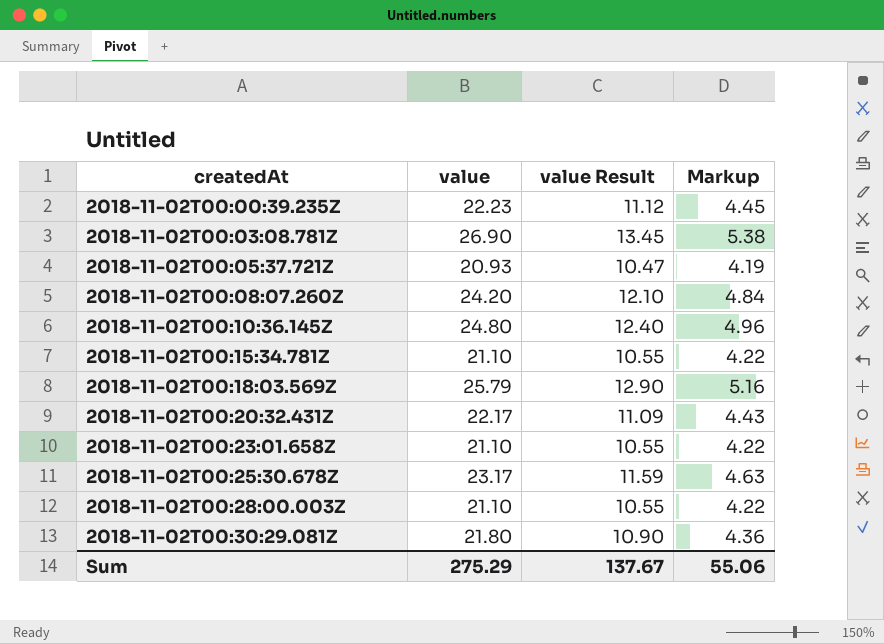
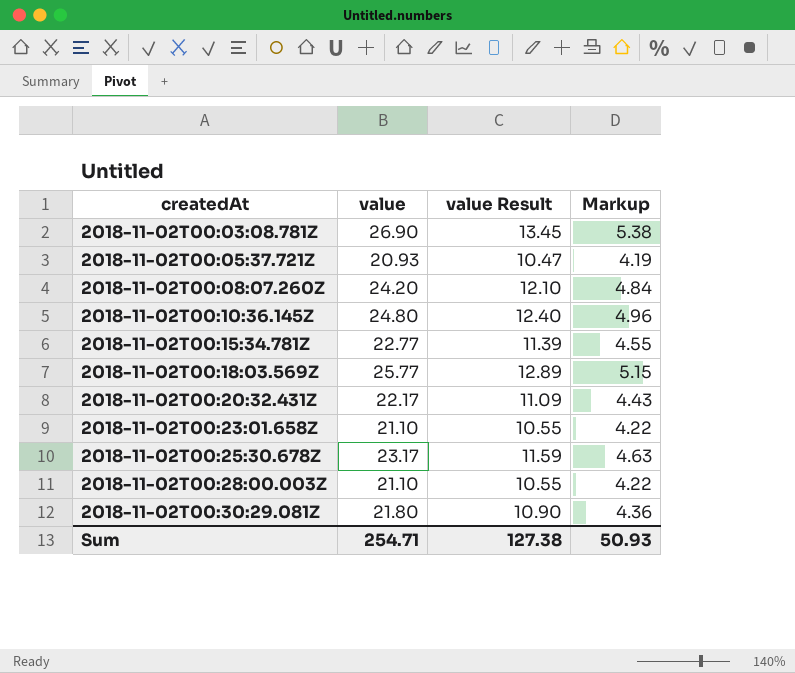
row 2018-11-02T00:00:39.235Z: 22.23 | 11.12 | 4.45 -> none
2018-11-02T00:15:34.781Z | value: 21.10 -> 22.77
2018-11-02T00:15:34.781Z | value Result: 10.55 -> 11.39
2018-11-02T00:15:34.781Z | Markup: 4.22 -> 4.55
2018-11-02T00:18:03.569Z | value: 25.79 -> 25.77
2018-11-02T00:18:03.569Z | value Result: 12.90 -> 12.89
2018-11-02T00:18:03.569Z | Markup: 5.16 -> 5.15
Sum | value: 275.29 -> 254.71
Sum | value Result: 137.67 -> 127.38
Sum | Markup: 55.06 -> 50.93

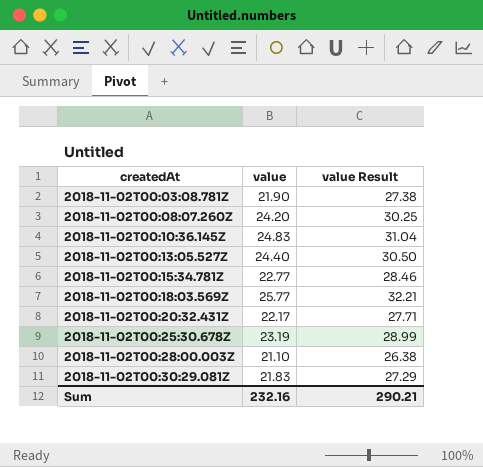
column Markup | formula: [value] * 0.2 -> none
column value Result | formula: [value] * 0.5 -> [value] * 1.25
row 2018-11-02T00:05:37.721Z: 20.93 | 10.47 | 4.19 -> none
row 2018-11-02T00:23:01.658Z: 21.10 | 10.55 | 4.22 -> none
2018-11-02T00:03:08.781Z | value: 26.90 -> 21.90
2018-11-02T00:10:36.145Z | value: 24.80 -> 24.83
row 2018-11-02T00:13:05.527Z: none -> 24.40 | 30.50
2018-11-02T00:25:30.678Z | value: 23.17 -> 23.19
2018-11-02T00:30:29.081Z | value: 21.80 -> 21.83
Sum | value: 254.71 -> 232.16
Sum | value Result: 127.38 -> 290.21

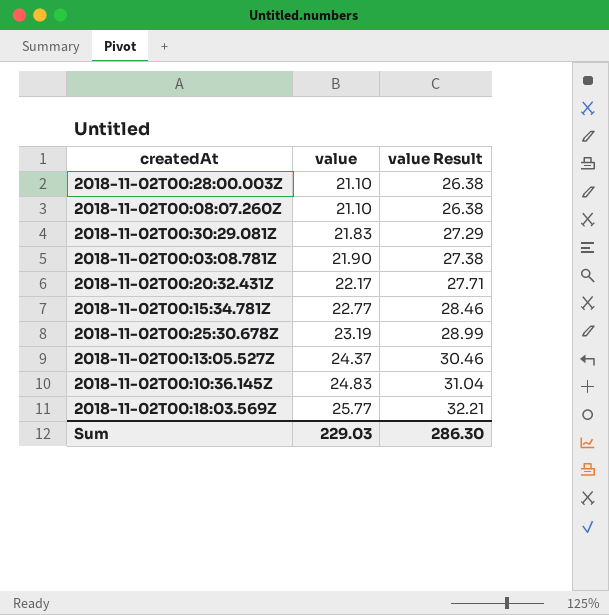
row order: createdAt ascending -> value ascending
2018-11-02T00:08:07.260Z | value: 24.20 -> 21.10
2018-11-02T00:08:07.260Z | value Result: 30.25 -> 26.38
2018-11-02T00:13:05.527Z | value: 24.40 -> 24.37
2018-11-02T00:13:05.527Z | value Result: 30.50 -> 30.46
Sum | value: 232.16 -> 229.03
Sum | value Result: 290.21 -> 286.30

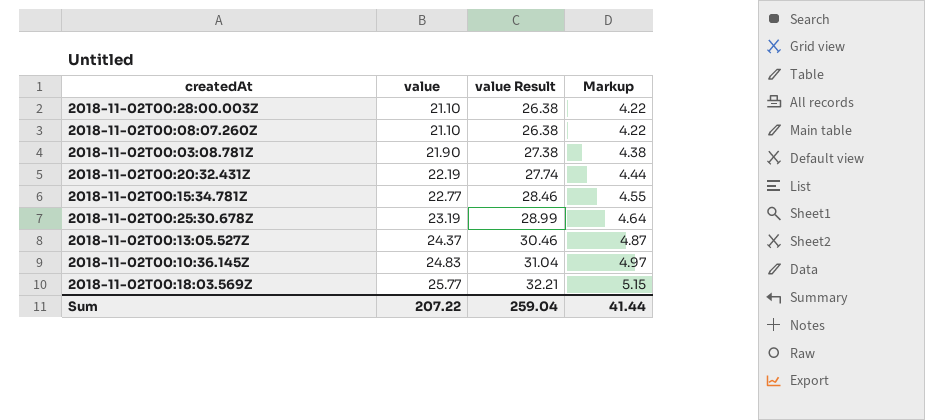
column Markup | formula: none -> [value] * 0.2
row 2018-11-02T00:30:29.081Z: 21.83 | 27.29 -> none
2018-11-02T00:20:32.431Z | value: 22.17 -> 22.19
2018-11-02T00:20:32.431Z | value Result: 27.71 -> 27.74
Sum | value: 229.03 -> 207.22
Sum | value Result: 286.30 -> 259.04

